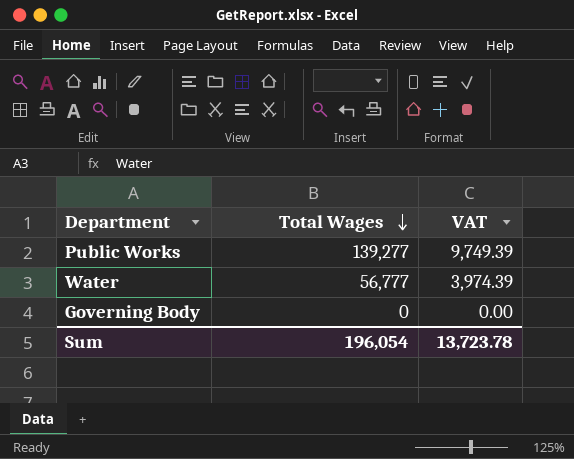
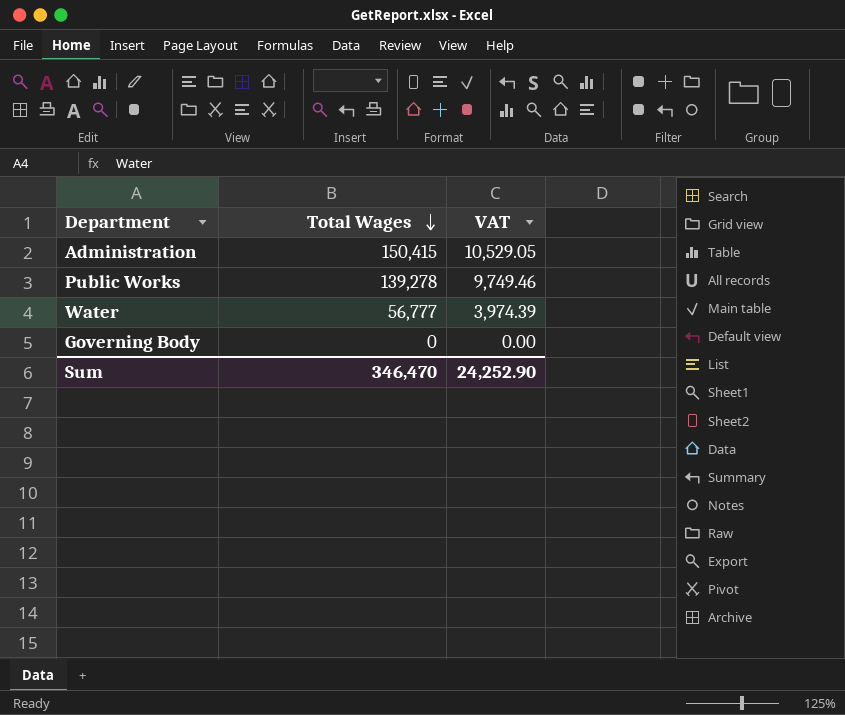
row Administration: none -> 150,415 | 10,529.05
Public Works | Total Wages: 139,277 -> 139,278
Public Works | VAT: 9,749.39 -> 9,749.46
Sum | Total Wages: 196,054 -> 346,470
Sum | VAT: 13,723.78 -> 24,252.90

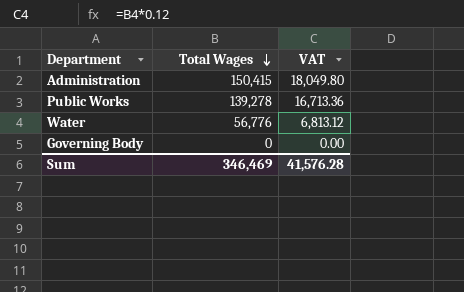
column VAT | formula: [Total Wages] * 0.07 -> [Total Wages] * 0.12
Water | Total Wages: 56,777 -> 56,776
Sum | Total Wages: 346,470 -> 346,469
Sum | VAT: 24,252.90 -> 41,576.28

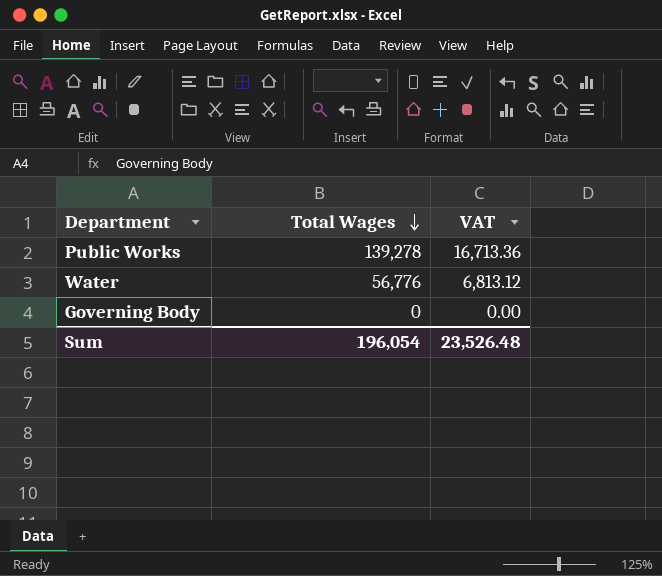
row Administration: 150,415 | 18,049.80 -> none
Sum | Total Wages: 346,469 -> 196,054
Sum | VAT: 41,576.28 -> 23,526.48

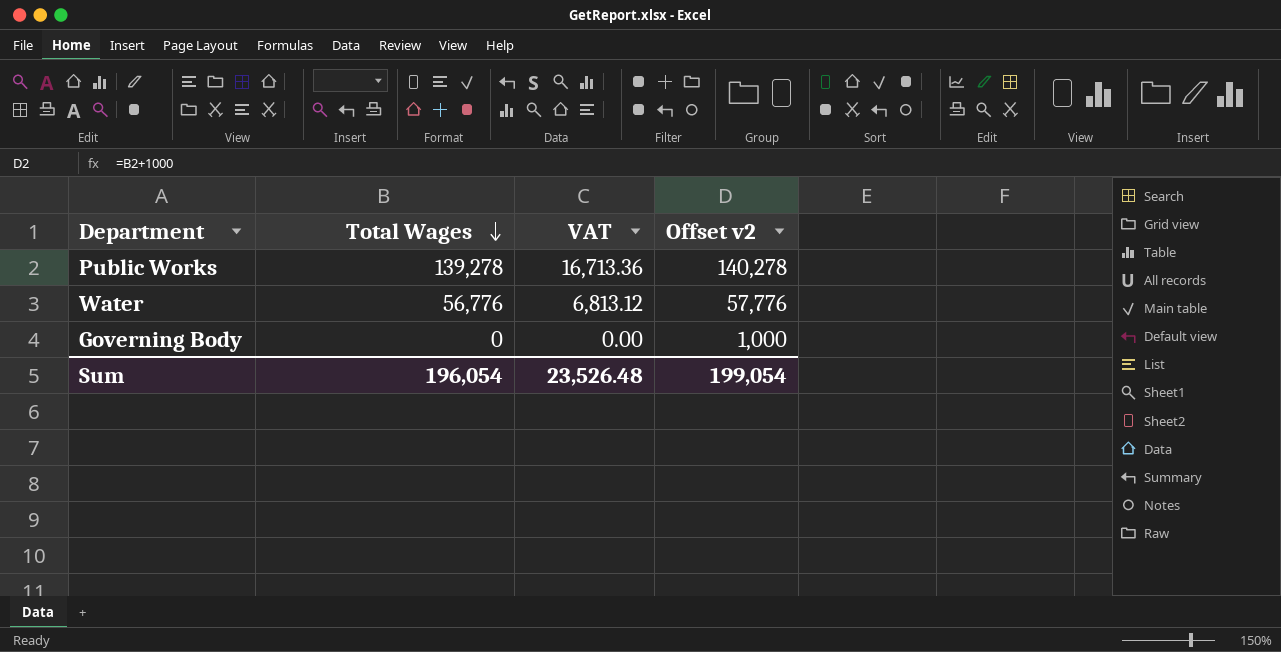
column Offset v2 | formula: none -> [Total Wages] + 1000

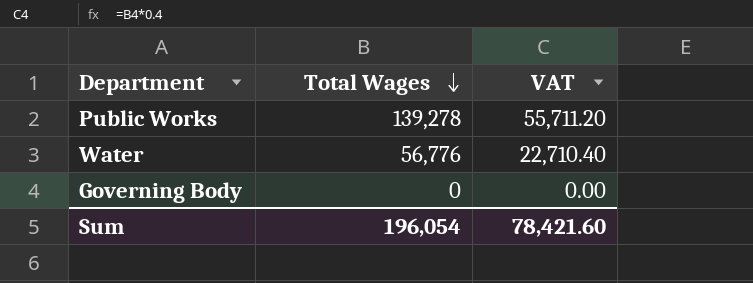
column Offset v2 | formula: [Total Wages] + 1000 -> none
column VAT | formula: [Total Wages] * 0.12 -> [Total Wages] * 0.4
Sum | VAT: 23,526.48 -> 78,421.60

